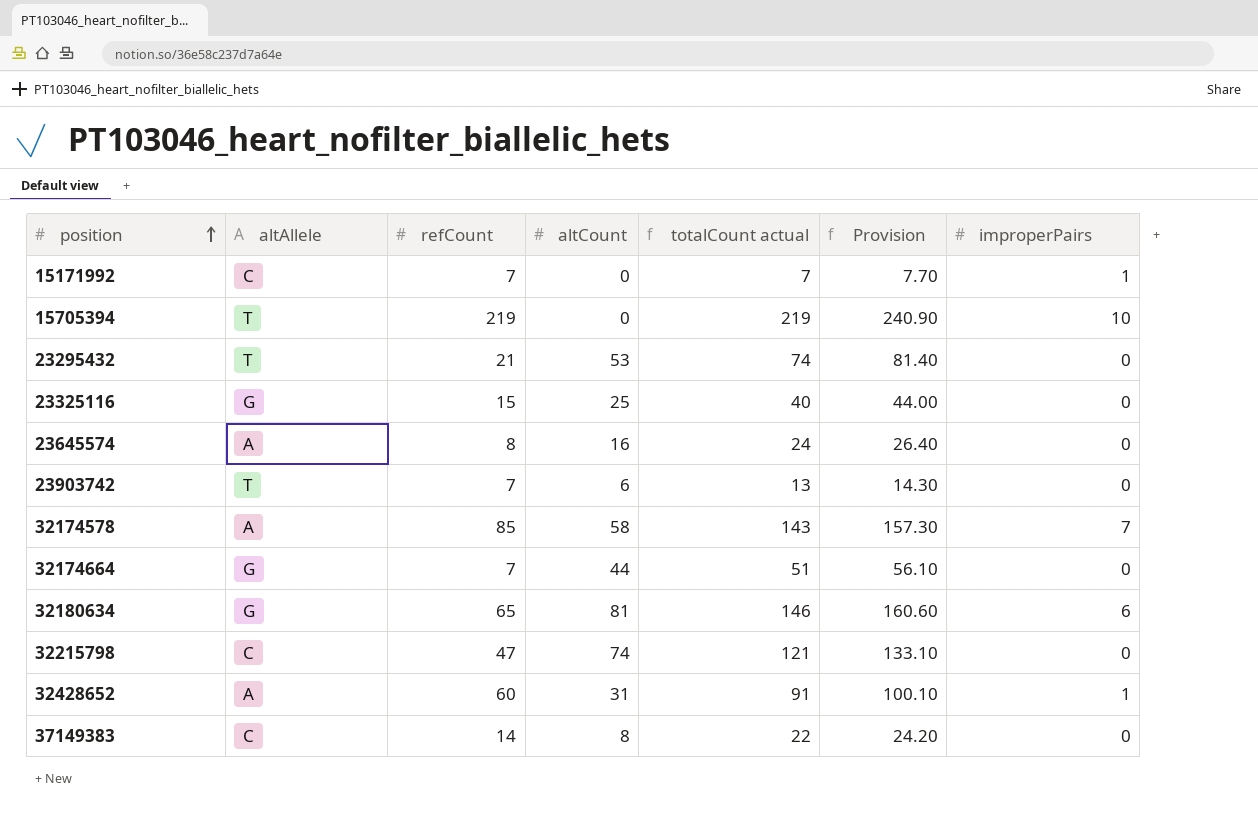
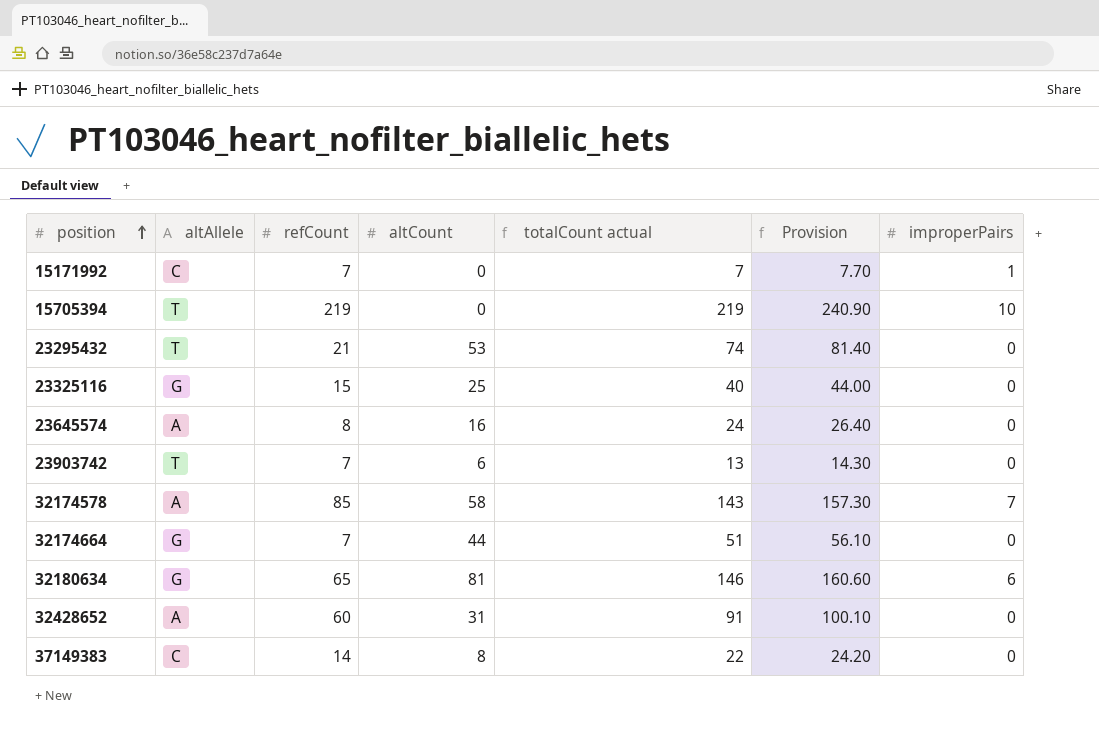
row 32215798: C | 47 | 74 | 121 | 133.10 | 0 -> none
32428652 | improperPairs: 1 -> 0

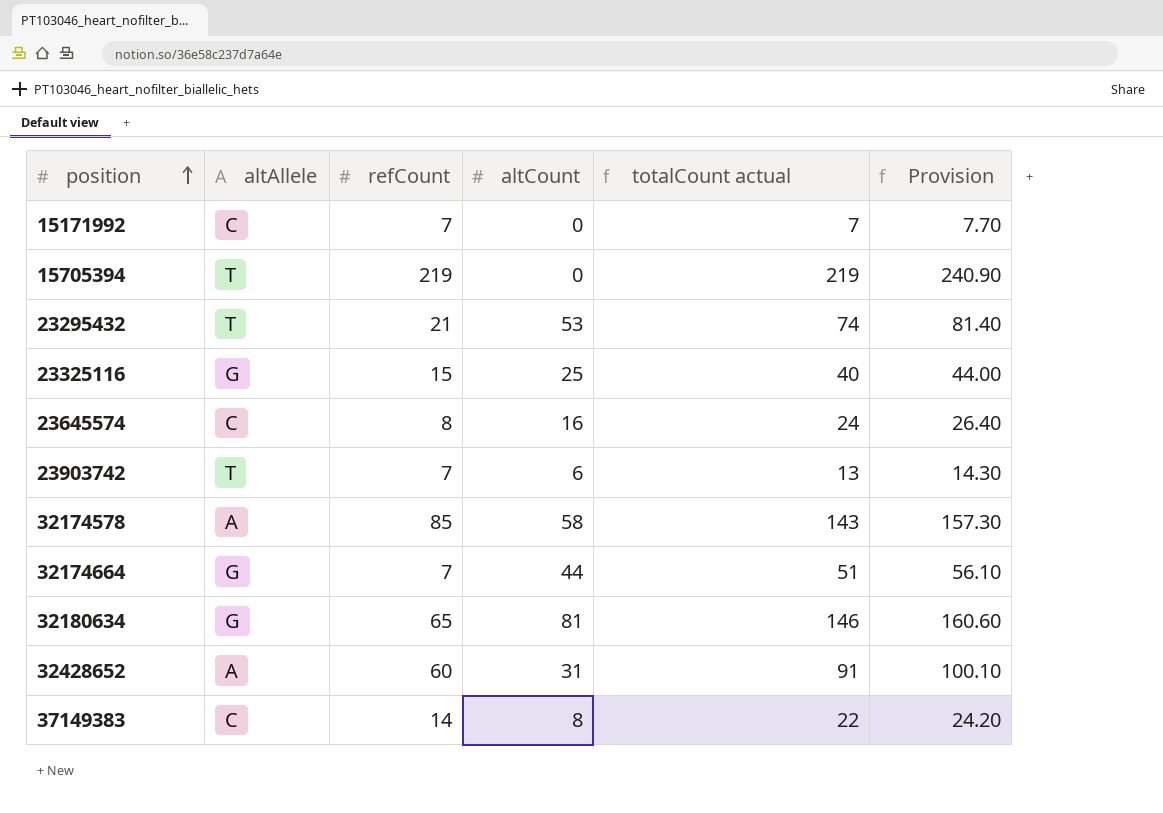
column improperPairs | position: 7 -> none
23645574 | altAllele: A -> C

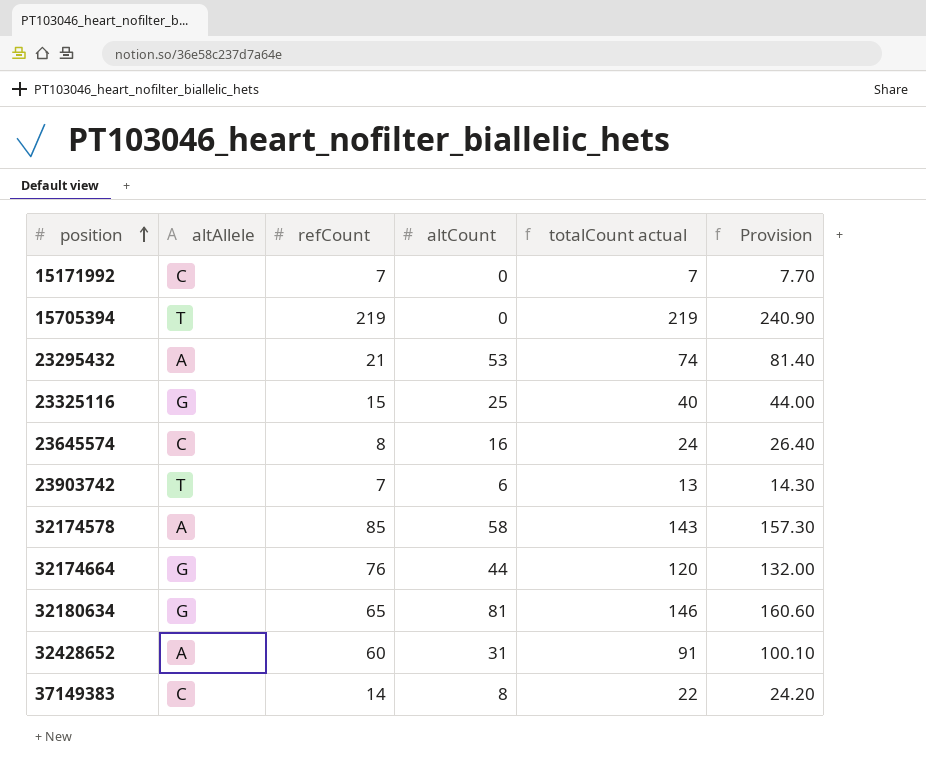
23295432 | altAllele: T -> A
32174664 | refCount: 7 -> 76
32174664 | totalCount actual: 51 -> 120
32174664 | Provision: 56.10 -> 132.00

